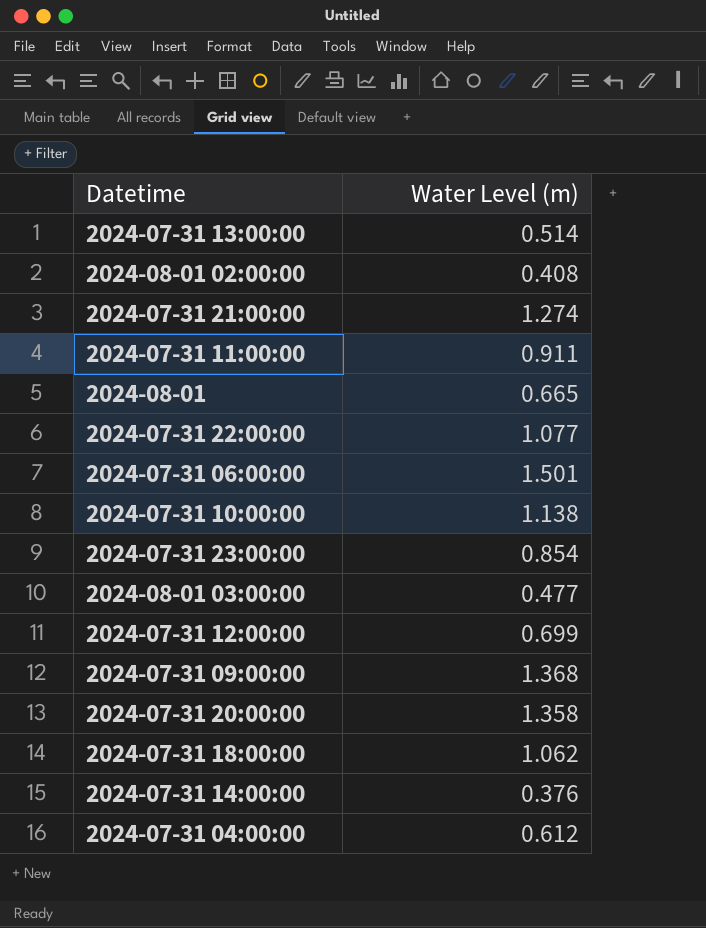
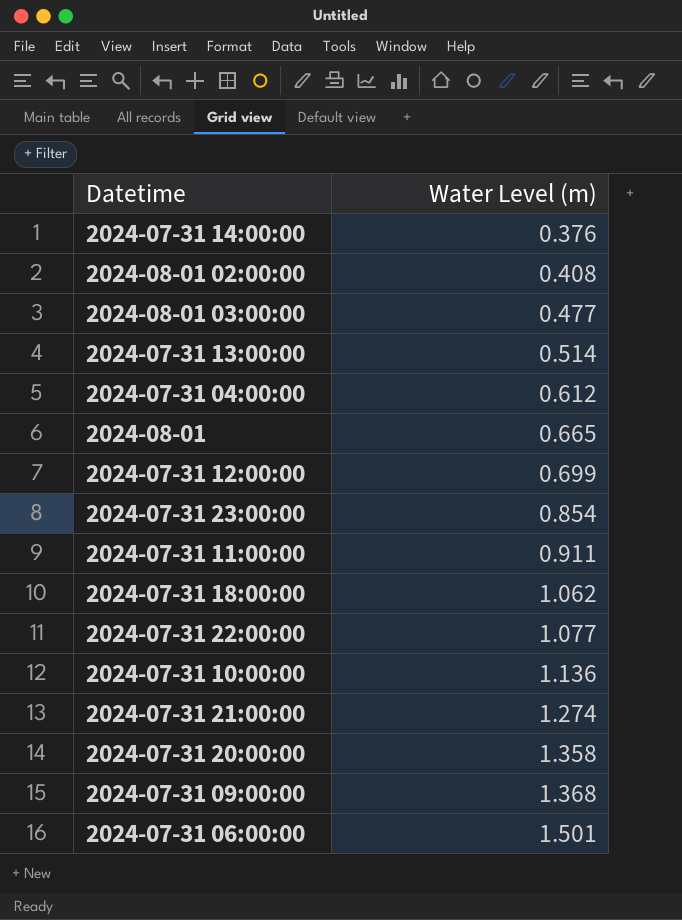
row order: none -> Water Level (m) ascending
2024-07-31 10:00:00 | Water Level (m): 1.138 -> 1.136

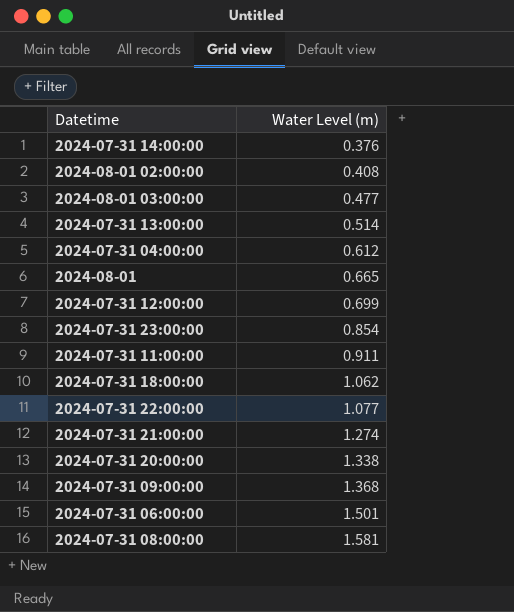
row 2024-07-31 10:00:00: 1.136 -> none
2024-07-31 20:00:00 | Water Level (m): 1.358 -> 1.338
row 2024-07-31 08:00:00: none -> 1.581

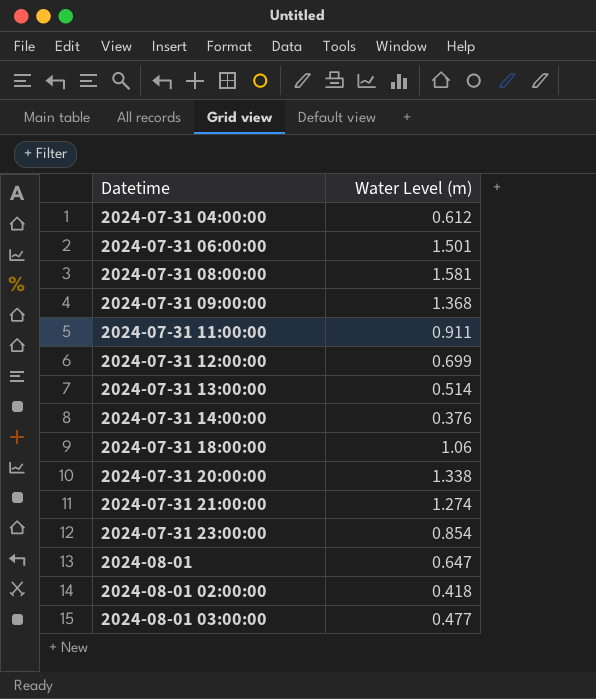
row order: Water Level (m) ascending -> Datetime ascending
row 2024-07-31 22:00:00: 1.077 -> none
2024-07-31 18:00:00 | Water Level (m): 1.062 -> 1.06
2024-08-01 | Water Level (m): 0.665 -> 0.647
2024-08-01 02:00:00 | Water Level (m): 0.408 -> 0.418

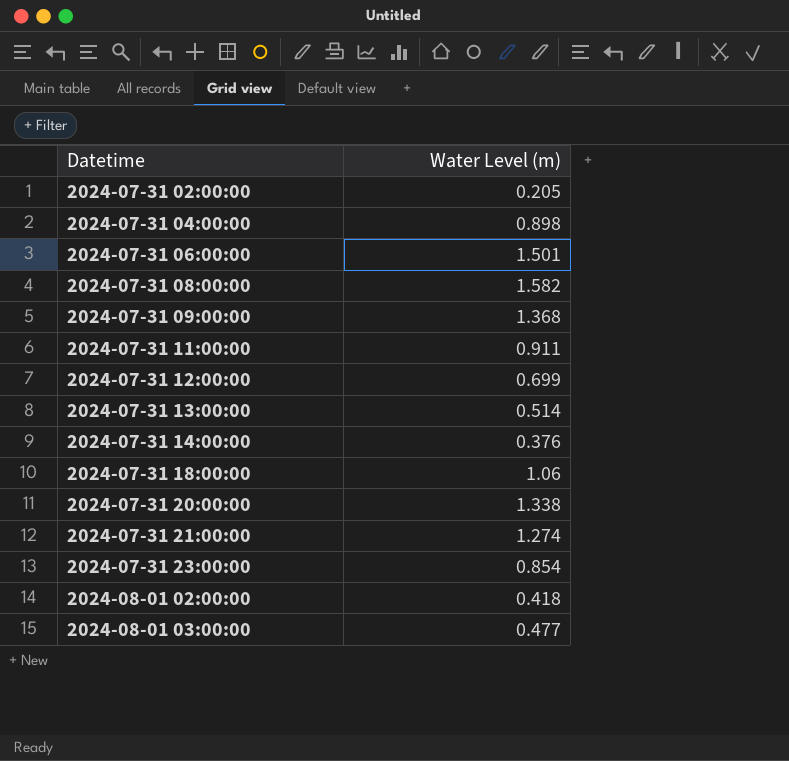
row 2024-08-01: 0.647 -> none
row 2024-07-31 02:00:00: none -> 0.205
2024-07-31 04:00:00 | Water Level (m): 0.612 -> 0.898
2024-07-31 08:00:00 | Water Level (m): 1.581 -> 1.582

